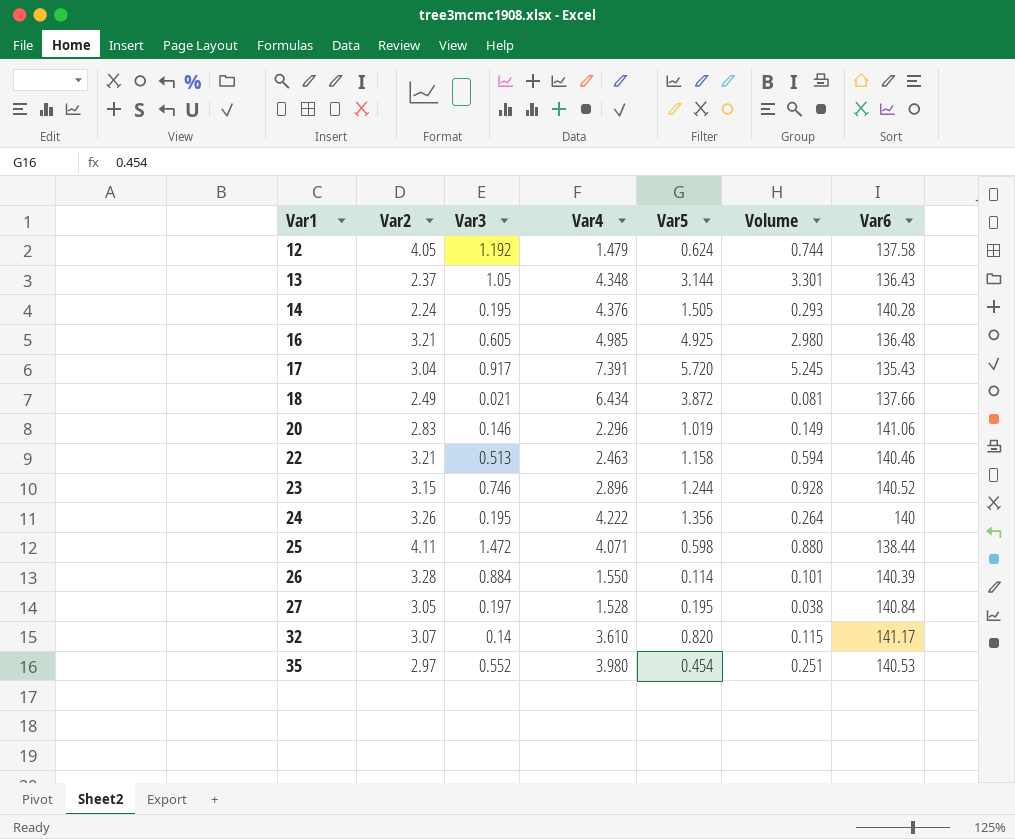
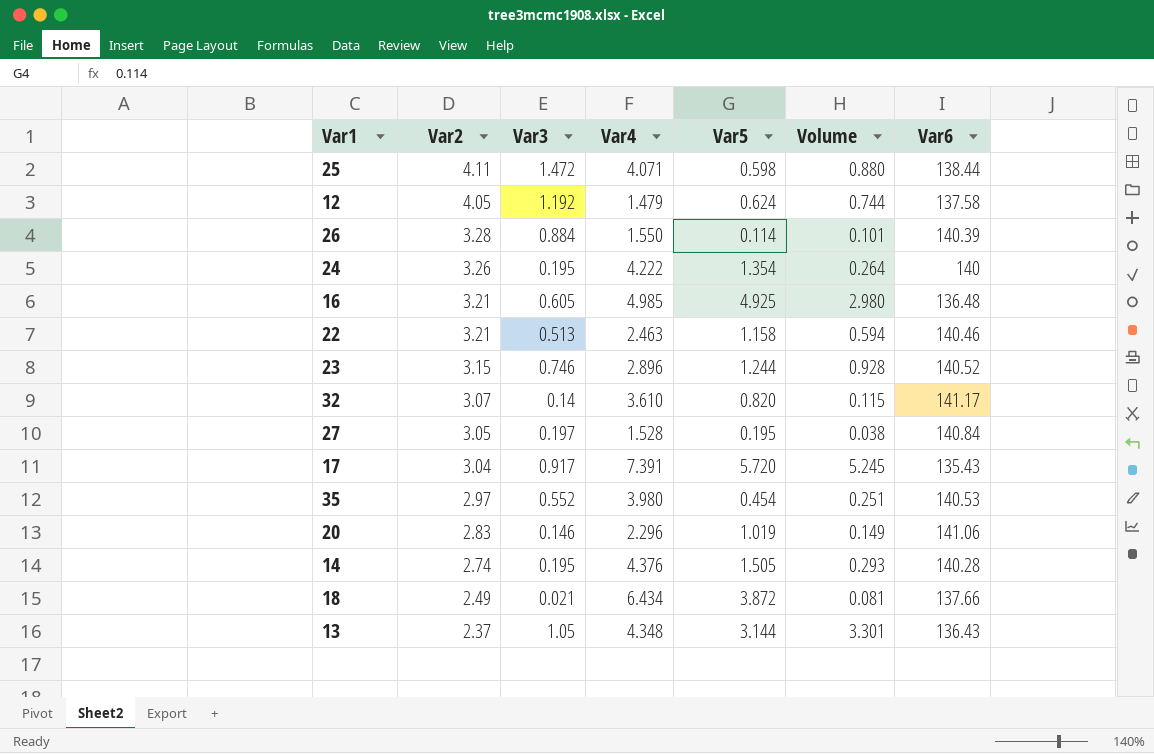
row order: Var1 ascending -> Var2 descending
24 | Var5: 1.356 -> 1.354
14 | Var2: 2.24 -> 2.74

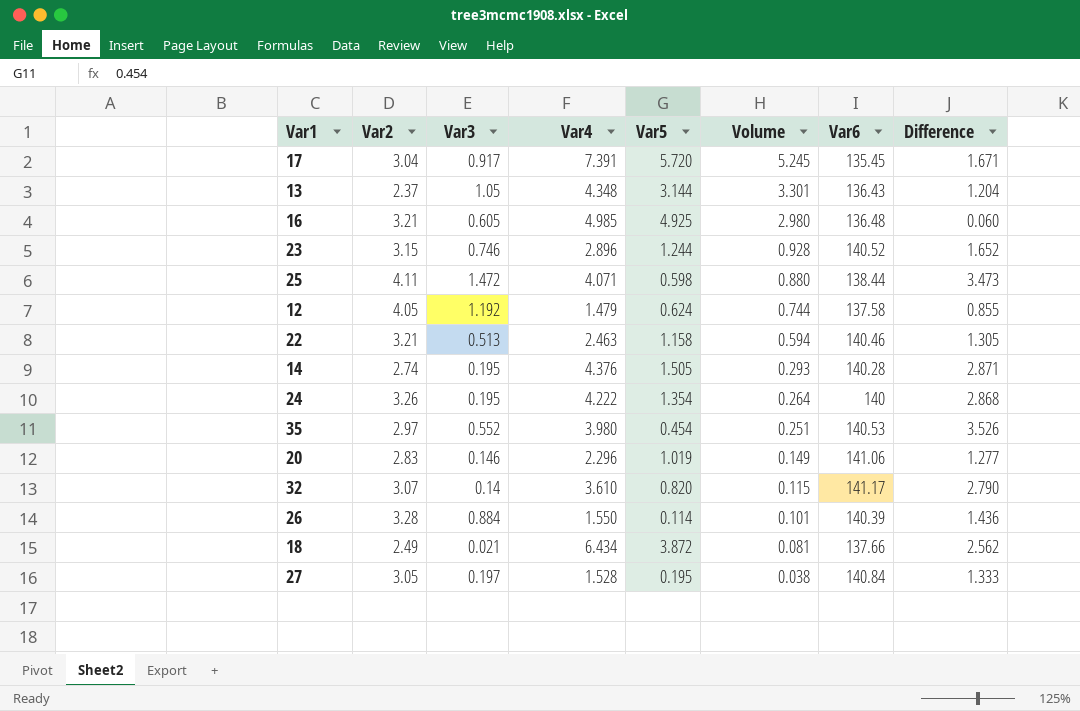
row order: Var2 descending -> Volume descending
column Difference | formula: none -> [Var4] - [Var5]
17 | Var6: 135.43 -> 135.45

